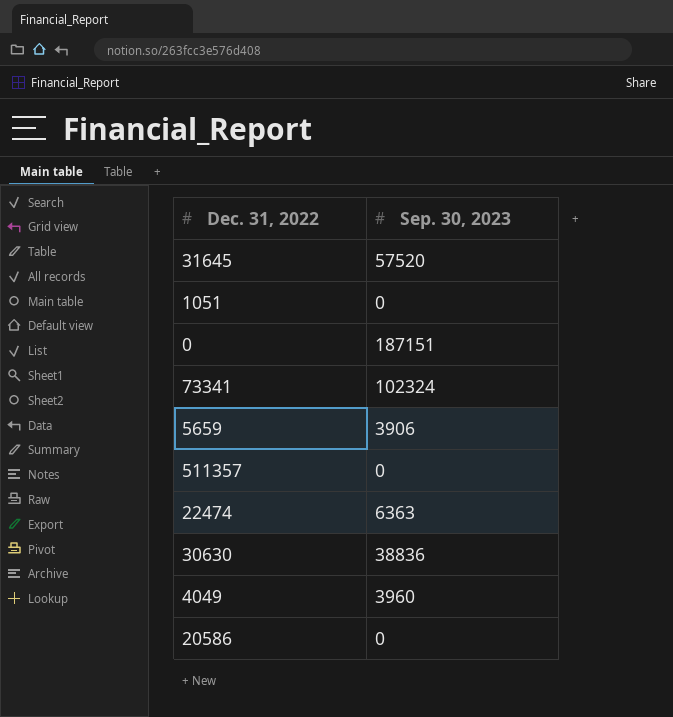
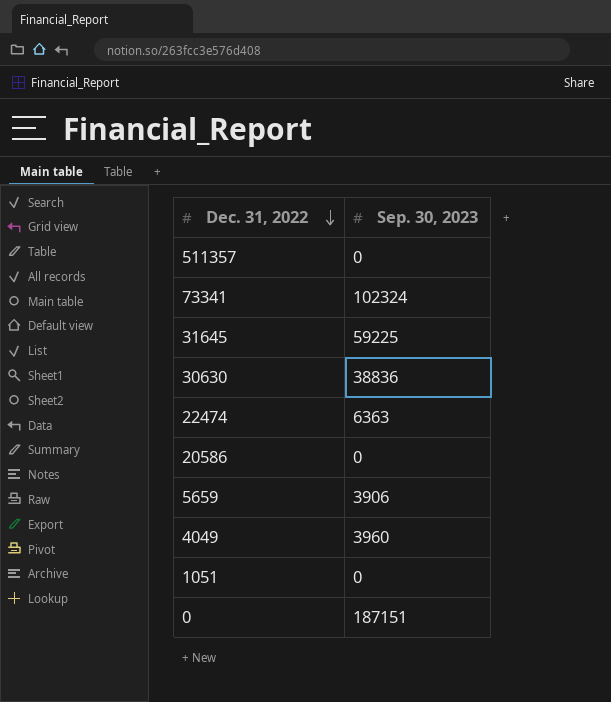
row order: none -> Dec. 31, 2022 descending
31645 | Sep. 30, 2023: 57520 -> 59225

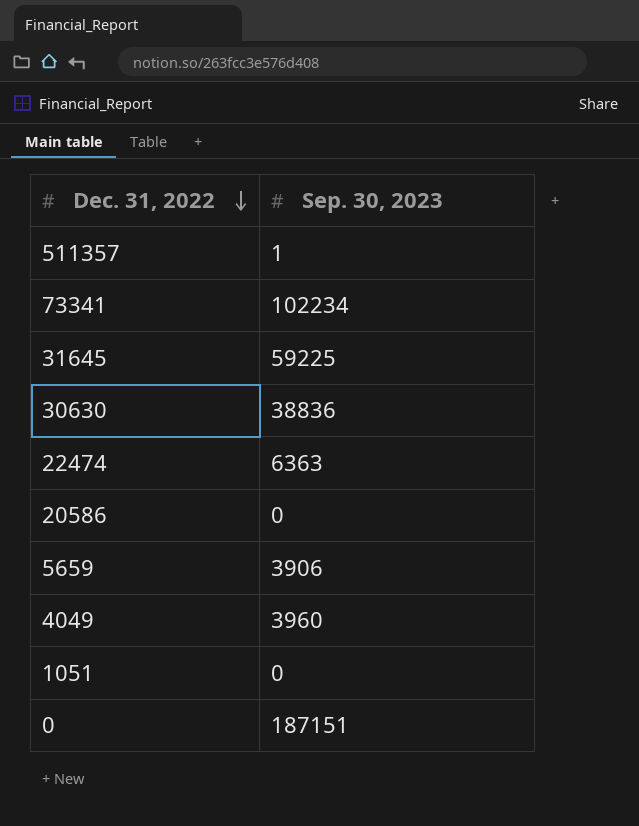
511357 | Sep. 30, 2023: 0 -> 1
73341 | Sep. 30, 2023: 102324 -> 102234

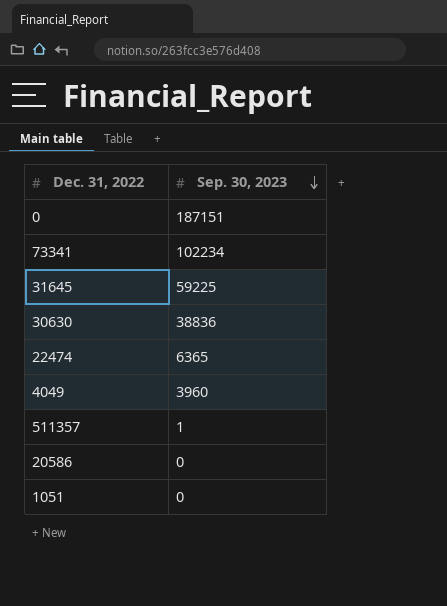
row order: Dec. 31, 2022 descending -> Sep. 30, 2023 descending
row 5659: 3906 -> none
22474 | Sep. 30, 2023: 6363 -> 6365

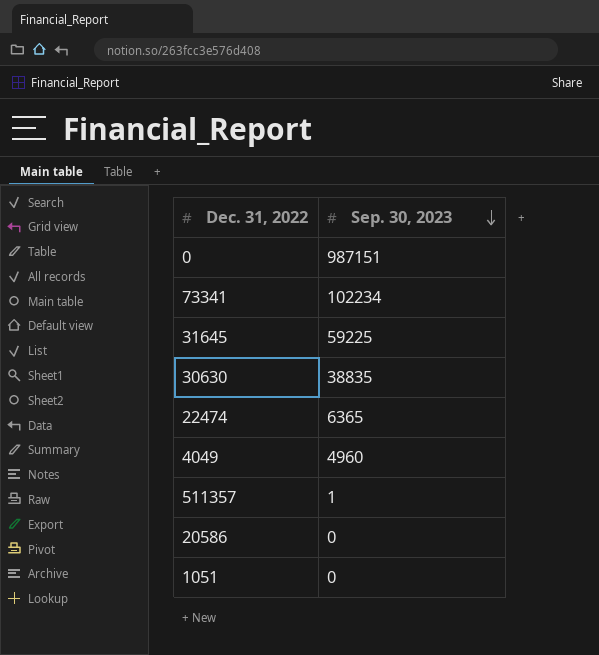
0 | Sep. 30, 2023: 187151 -> 987151
30630 | Sep. 30, 2023: 38836 -> 38835
4049 | Sep. 30, 2023: 3960 -> 4960

